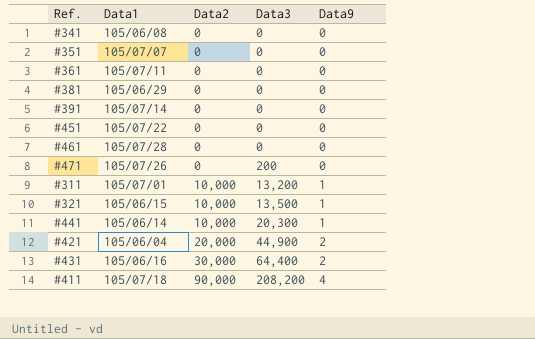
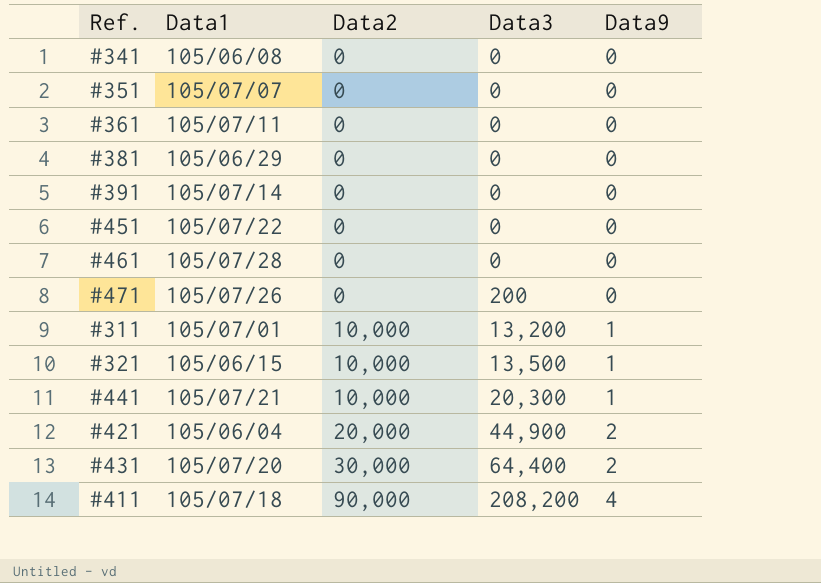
#441 | Data1: 105/06/14 -> 105/07/21
#431 | Data1: 105/06/16 -> 105/07/20

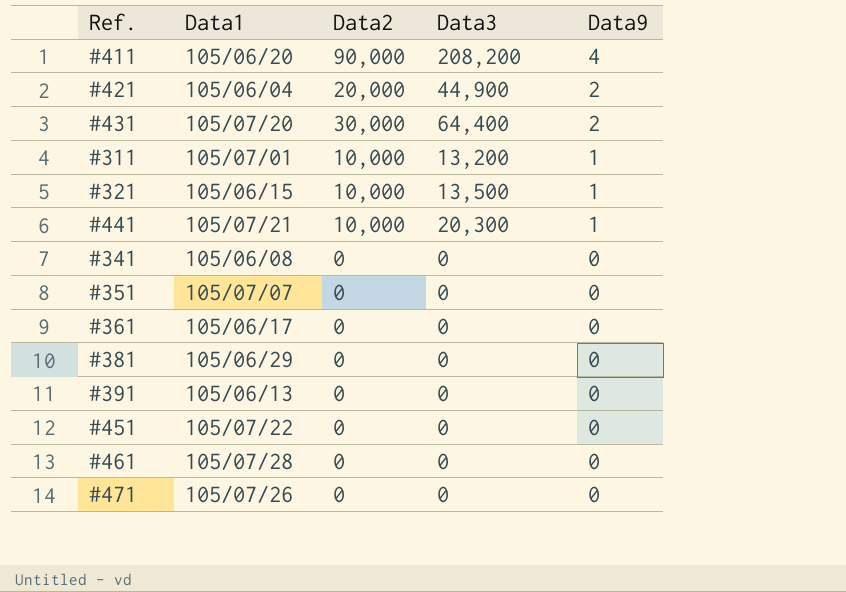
row order: Data2 ascending -> Data9 descending
#411 | Data1: 105/07/18 -> 105/06/20
#361 | Data1: 105/07/11 -> 105/06/17
#391 | Data1: 105/07/14 -> 105/06/13
#471 | Data3: 200 -> 0

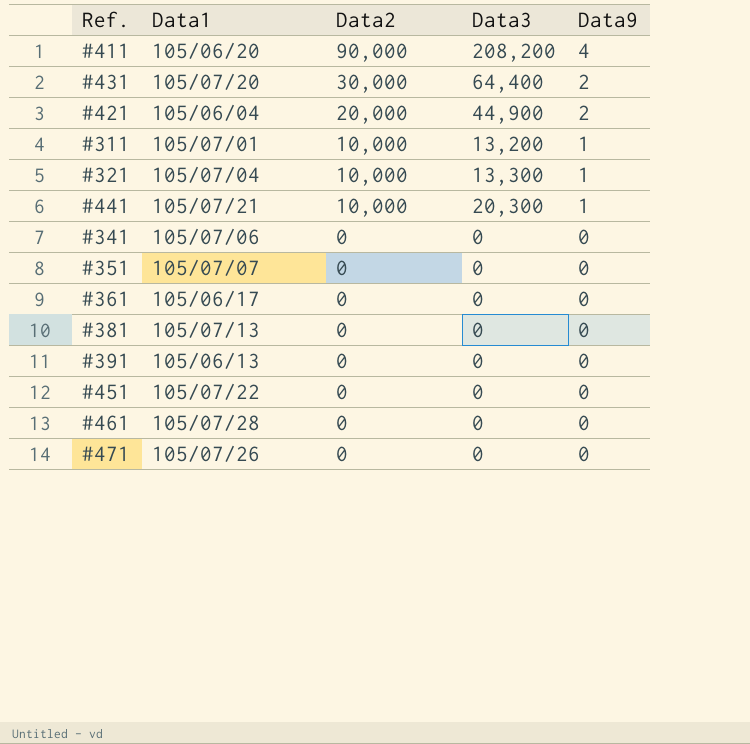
row order: Data9 descending -> Data2 descending
#321 | Data1: 105/06/15 -> 105/07/04
#321 | Data3: 13,500 -> 13,300
#341 | Data1: 105/06/08 -> 105/07/06
#381 | Data1: 105/06/29 -> 105/07/13

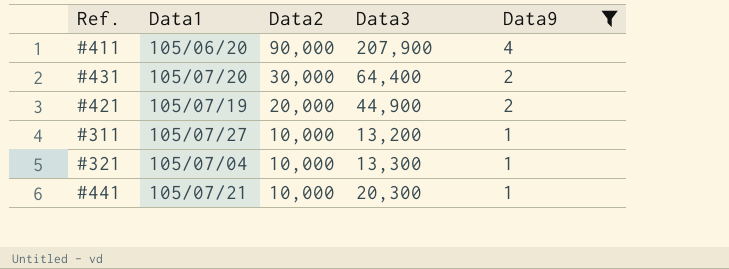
filter: none -> Data9 != 0
#411 | Data3: 208,200 -> 207,900
#421 | Data1: 105/06/04 -> 105/07/19
#311 | Data1: 105/07/01 -> 105/07/27

